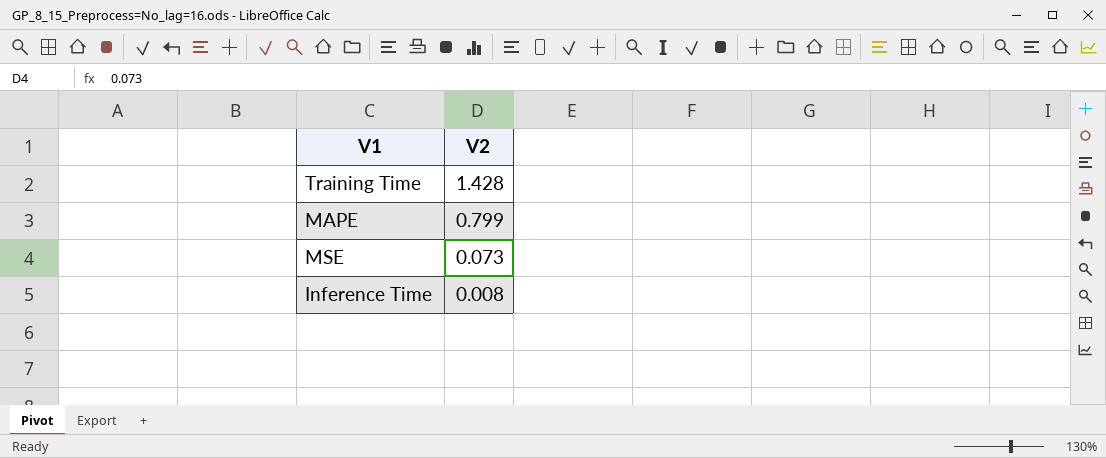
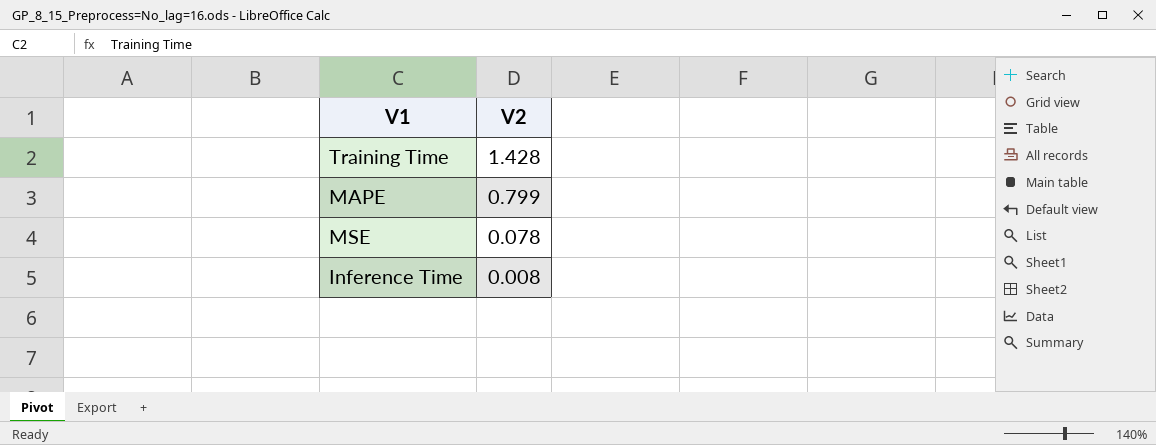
MSE | V2: 0.073 -> 0.078

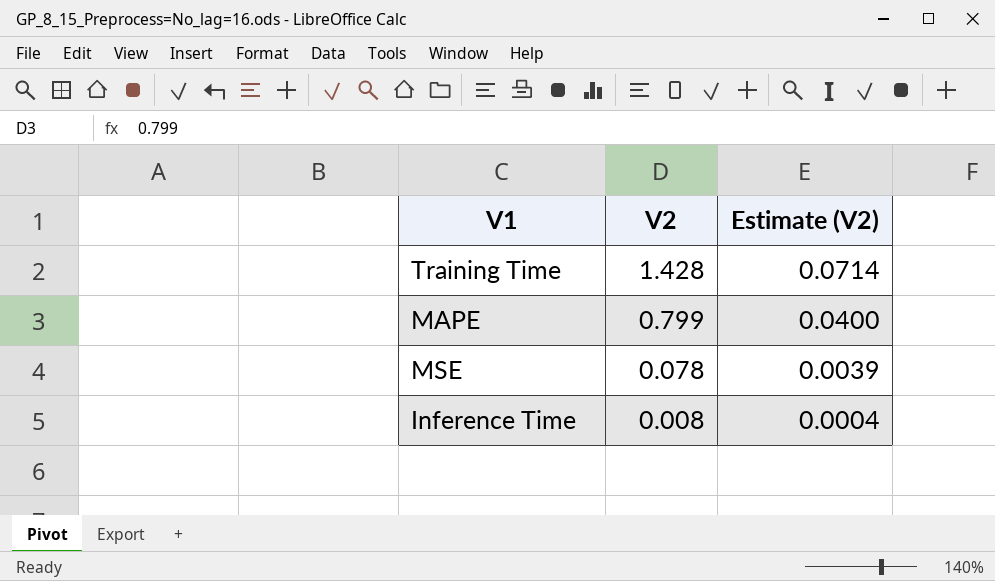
column Estimate (V2) | formula: none -> [V2] * 0.05

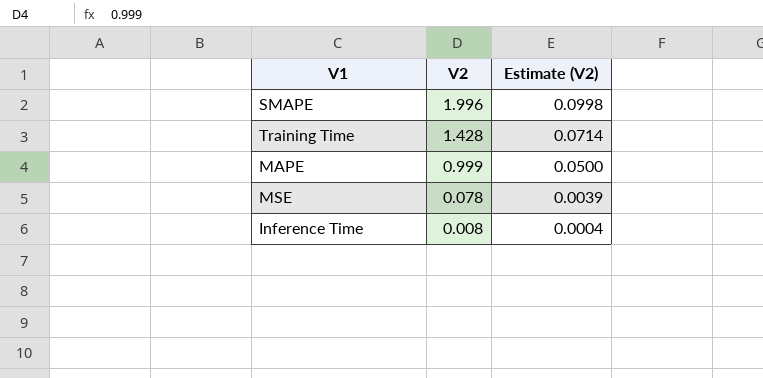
row SMAPE: none -> 1.996 | 0.0998
MAPE | V2: 0.799 -> 0.999
MAPE | Estimate (V2): 0.0400 -> 0.0500

